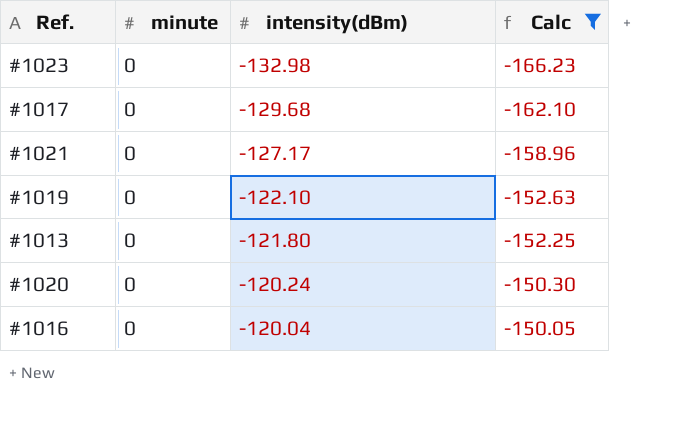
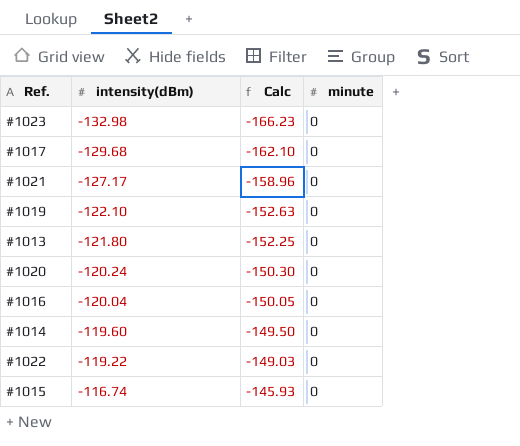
filter: Calc <= -150.05 -> none
column minute | position: 2 -> 4

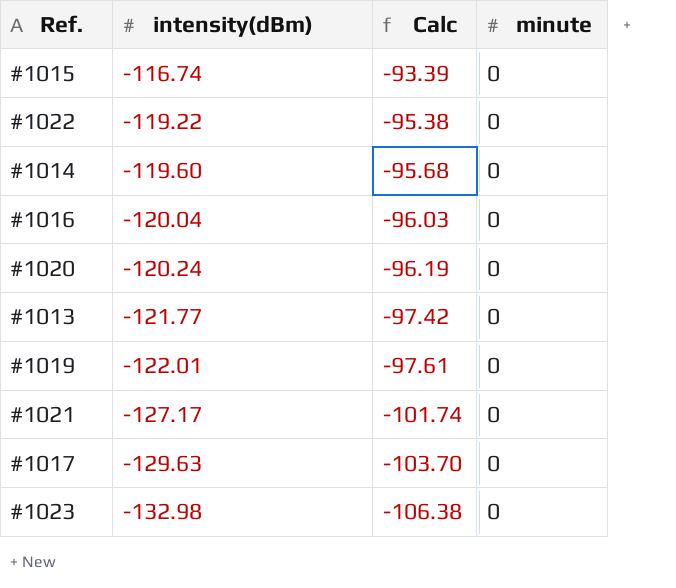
row order: intensity(dBm) ascending -> intensity(dBm) descending
column Calc | formula: [intensity(dBm)] * 1.25 -> [intensity(dBm)] * 0.8
#1013 | intensity(dBm): -121.80 -> -121.77
#1019 | intensity(dBm): -122.10 -> -122.01
#1017 | intensity(dBm): -129.68 -> -129.63

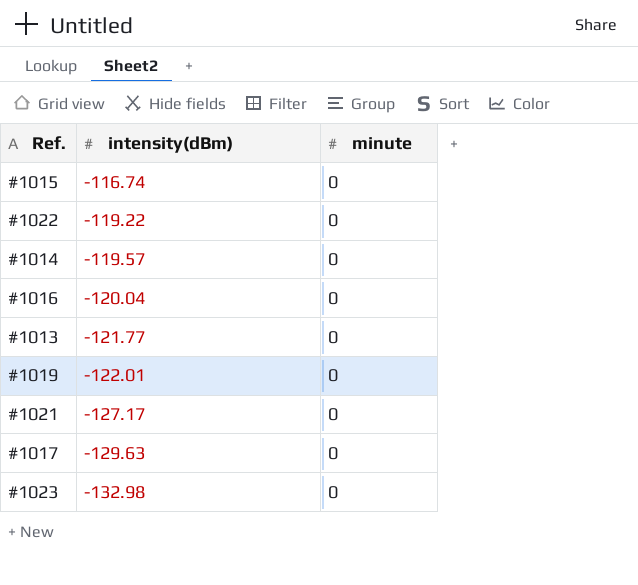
column Calc | formula: [intensity(dBm)] * 0.8 -> none
row #1020: -120.24 | -96.19 | 0 -> none
#1014 | intensity(dBm): -119.60 -> -119.57

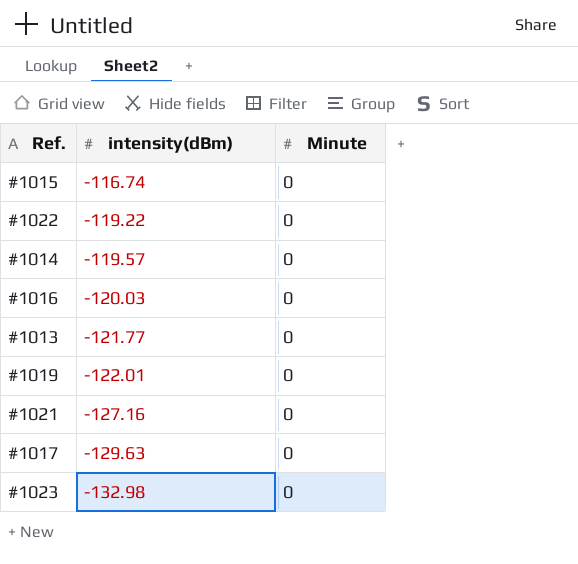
column name: minute -> Minute
#1016 | intensity(dBm): -120.04 -> -120.03
#1021 | intensity(dBm): -127.17 -> -127.16

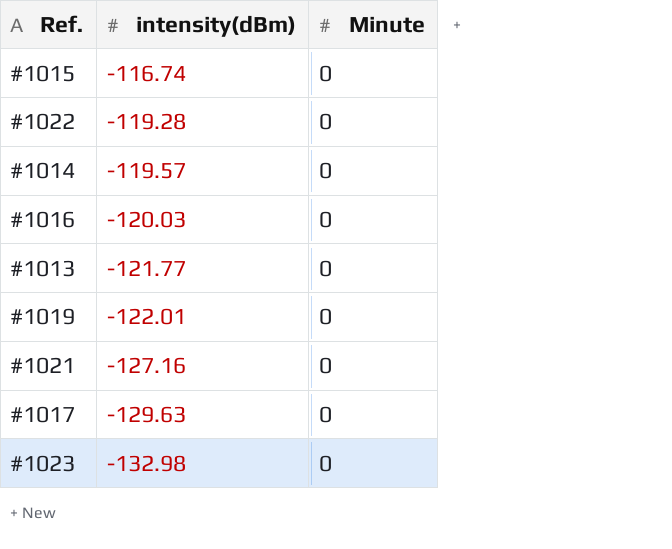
#1022 | intensity(dBm): -119.22 -> -119.28

